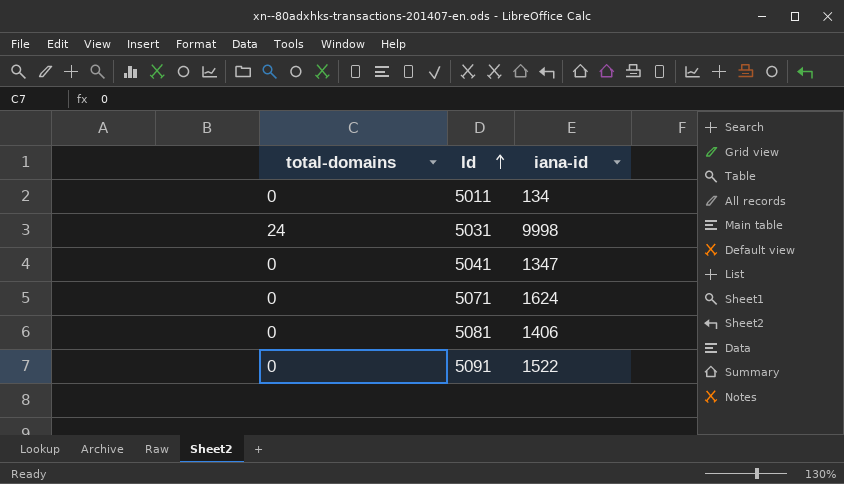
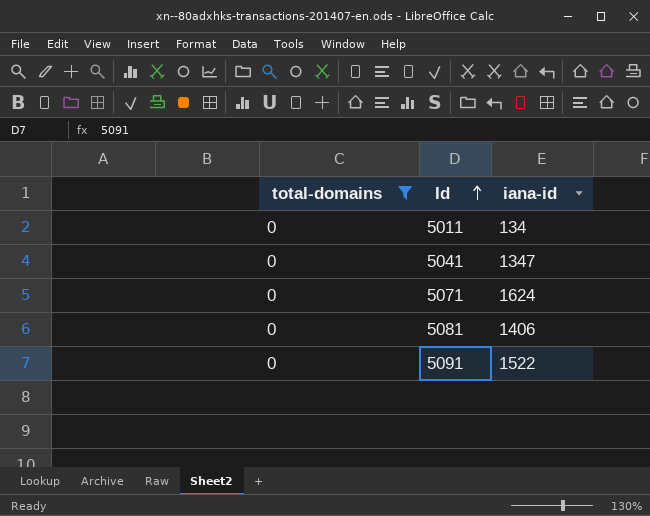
filter: none -> total-domains = 0

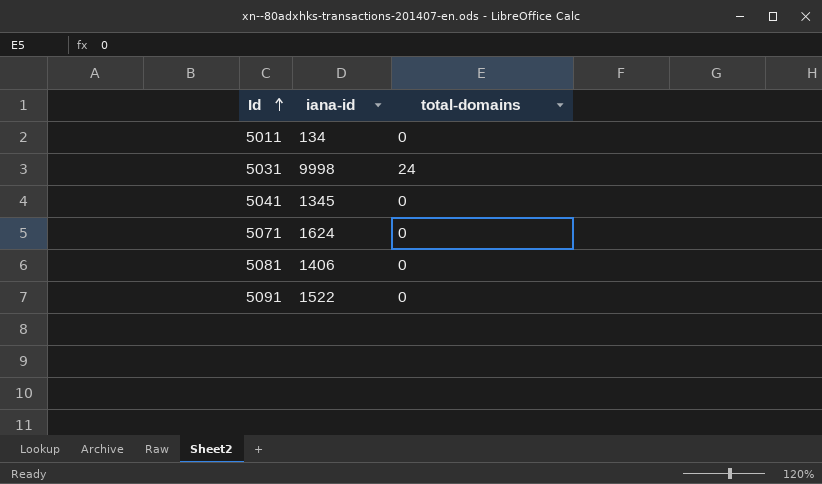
filter: total-domains = 0 -> none
column total-domains | position: 1 -> 3
5041 | iana-id: 1347 -> 1345

